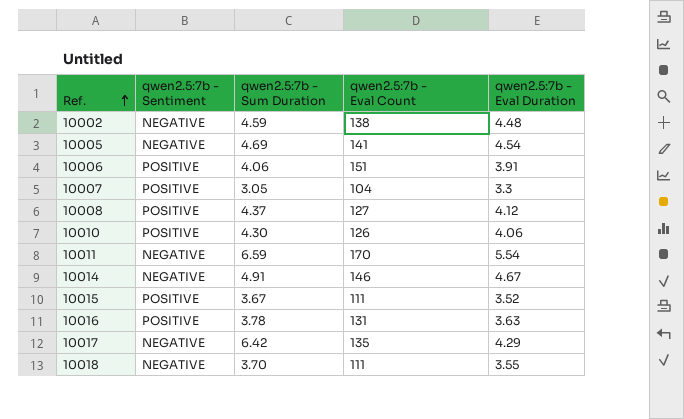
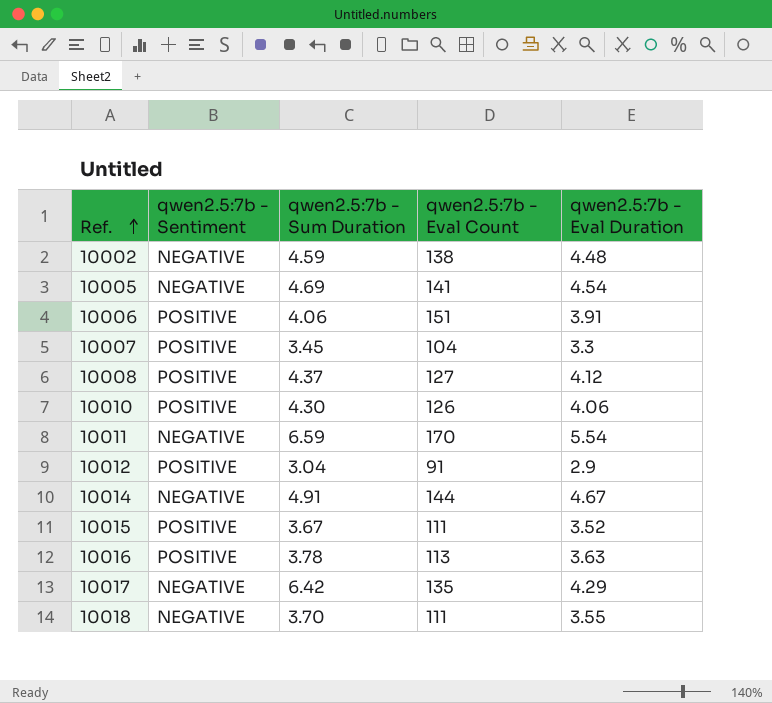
10007 | qwen2.5:7b - Sum Duration: 3.05 -> 3.45
row 10012: none -> POSITIVE | 3.04 | 91 | 2.9
10014 | qwen2.5:7b - Eval Count: 146 -> 144
10016 | qwen2.5:7b - Eval Count: 131 -> 113

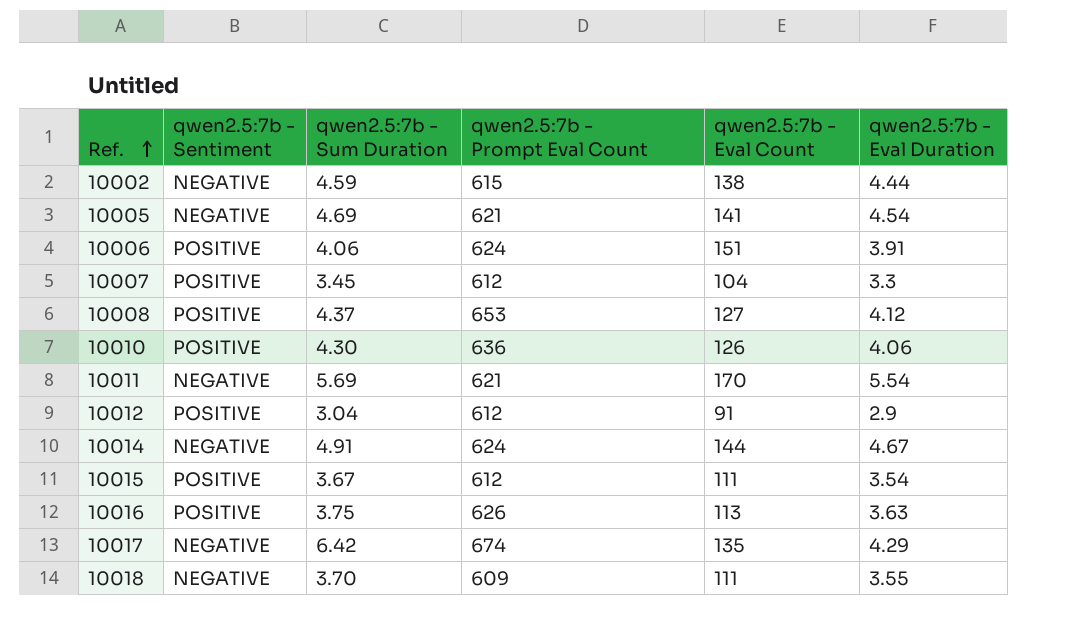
column qwen2.5:7b - Prompt Eval Count | position: none -> 4
10002 | qwen2.5:7b - Eval Duration: 4.48 -> 4.44
10011 | qwen2.5:7b - Sum Duration: 6.59 -> 5.69
10015 | qwen2.5:7b - Eval Duration: 3.52 -> 3.54
10016 | qwen2.5:7b - Sum Duration: 3.78 -> 3.75

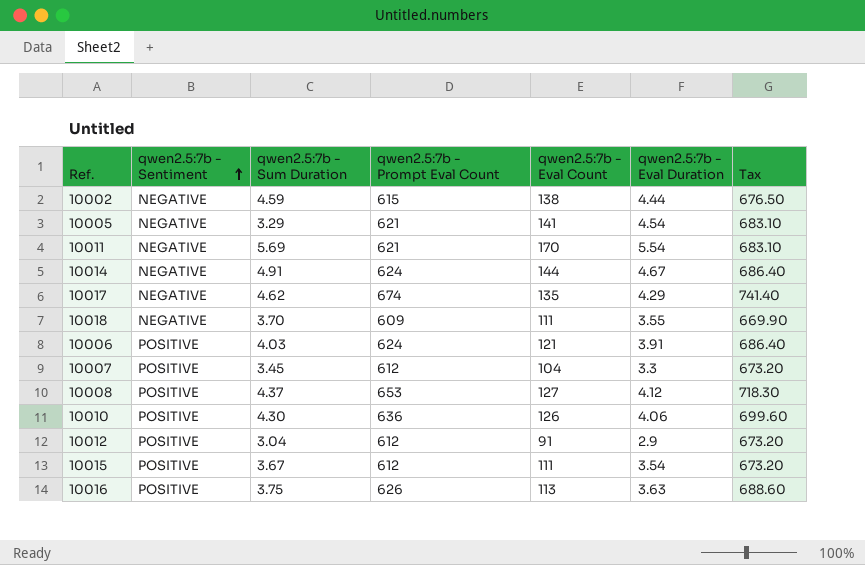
row order: Ref. ascending -> qwen2.5:7b - Sentiment ascending
column Tax | formula: none -> [qwen2.5:7b - Prompt Eval Count] * 1.1
10005 | qwen2.5:7b - Sum Duration: 4.69 -> 3.29
10017 | qwen2.5:7b - Sum Duration: 6.42 -> 4.62
10006 | qwen2.5:7b - Sum Duration: 4.06 -> 4.03
10006 | qwen2.5:7b - Eval Count: 151 -> 121

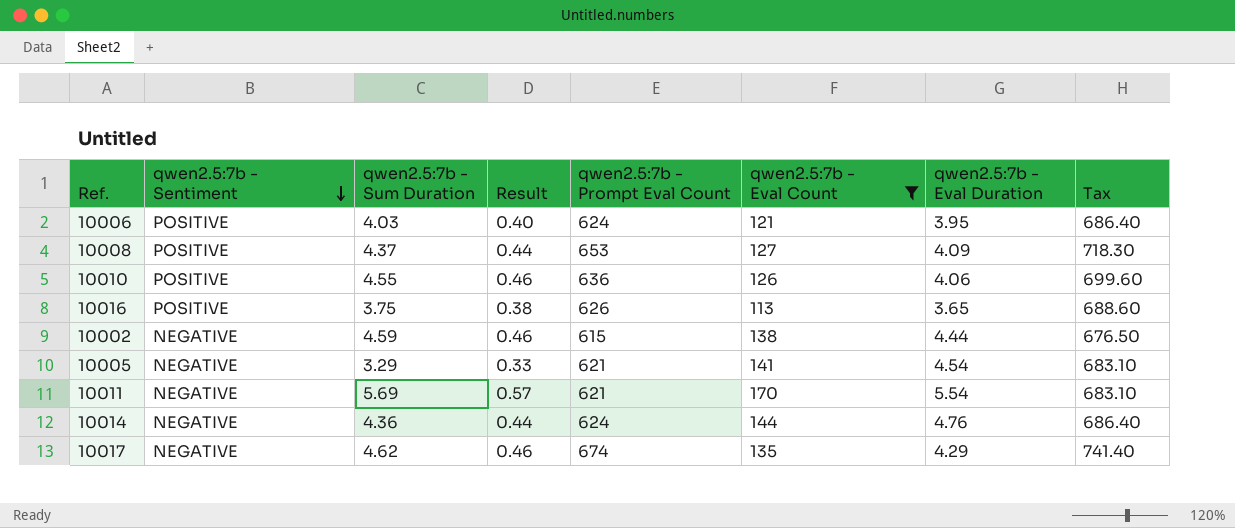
filter: none -> qwen2.5:7b - Eval Count >= 113
row order: qwen2.5:7b - Sentiment ascending -> qwen2.5:7b - Sentiment descending
column Result | formula: none -> [qwen2.5:7b - Sum Duration] * 0.1
10006 | qwen2.5:7b - Eval Duration: 3.91 -> 3.95
10008 | qwen2.5:7b - Eval Duration: 4.12 -> 4.09
10010 | qwen2.5:7b - Sum Duration: 4.30 -> 4.55
10016 | qwen2.5:7b - Eval Duration: 3.63 -> 3.65
10014 | qwen2.5:7b - Sum Duration: 4.91 -> 4.36
10014 | qwen2.5:7b - Eval Duration: 4.67 -> 4.76

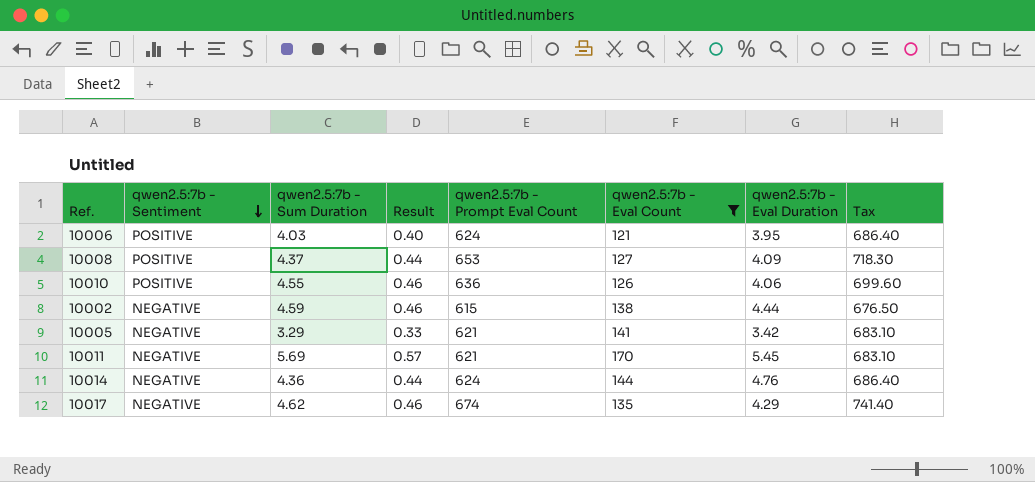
row 10016: POSITIVE | 3.75 | 0.38 | 626 | 113 | 3.65 | 688.60 -> none
10005 | qwen2.5:7b - Eval Duration: 4.54 -> 3.42
10011 | qwen2.5:7b - Eval Duration: 5.54 -> 5.45

